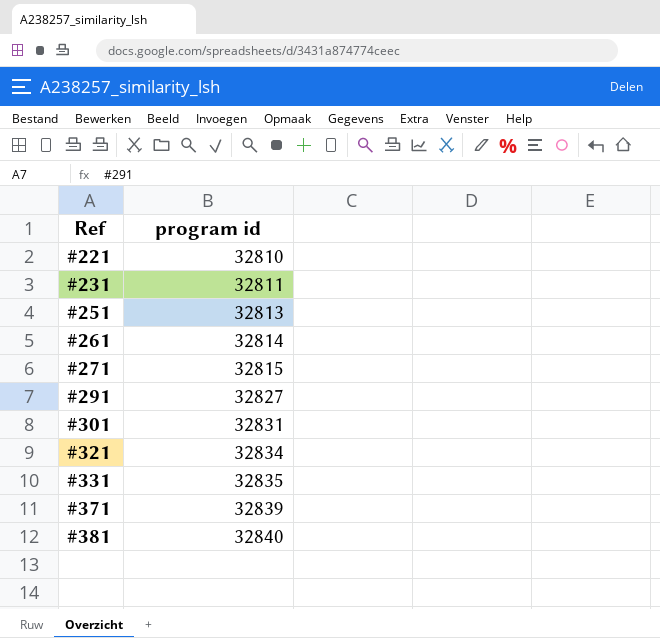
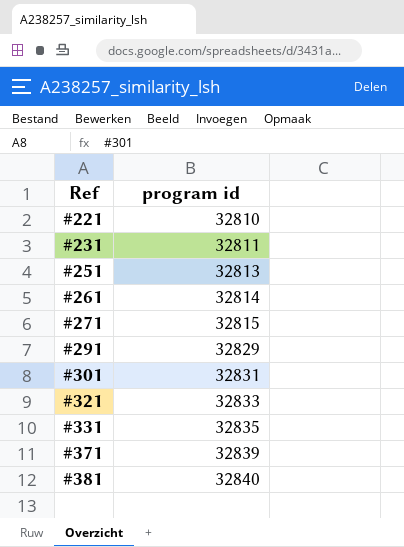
#291 | program id: 32827 -> 32829
#321 | program id: 32834 -> 32833

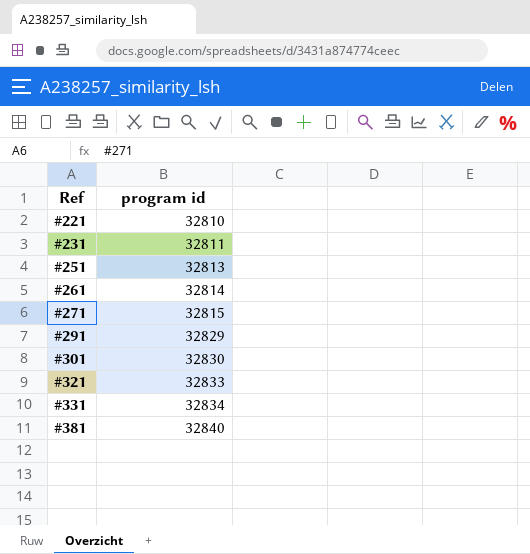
row #371: 32839 -> none
#301 | program id: 32831 -> 32830
#331 | program id: 32835 -> 32834

